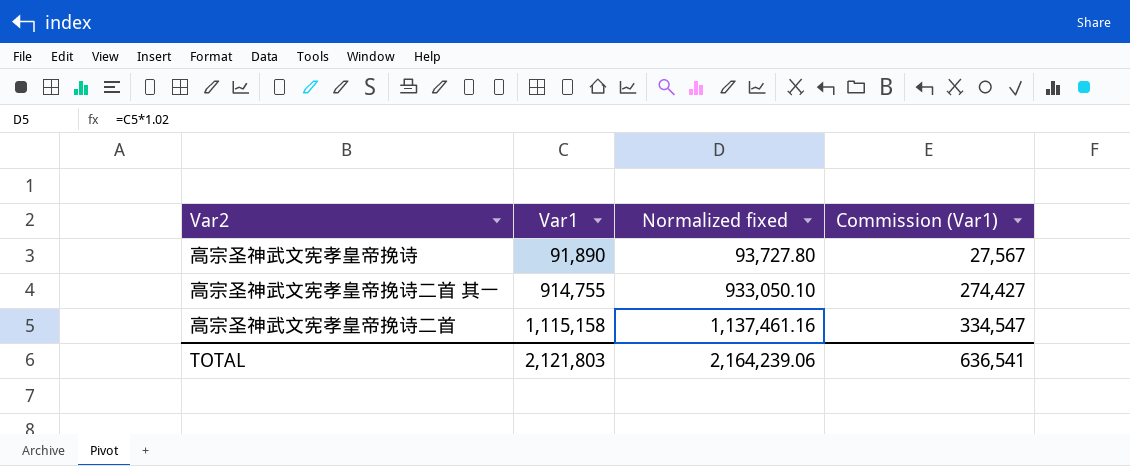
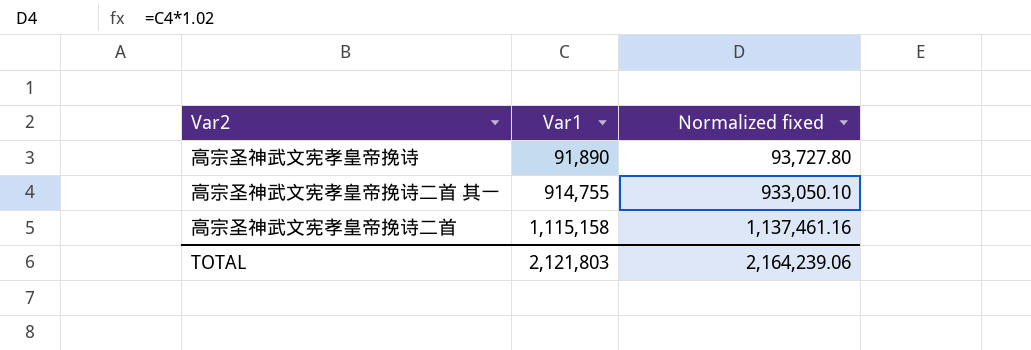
column Commission (Var1) | formula: [Var1] * 0.3 -> none

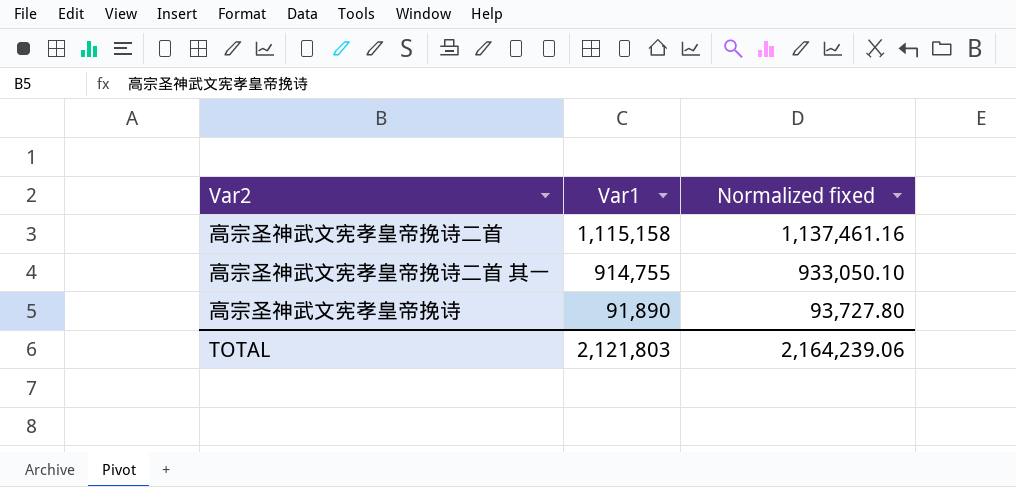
row order: Var1 ascending -> Var1 descending

